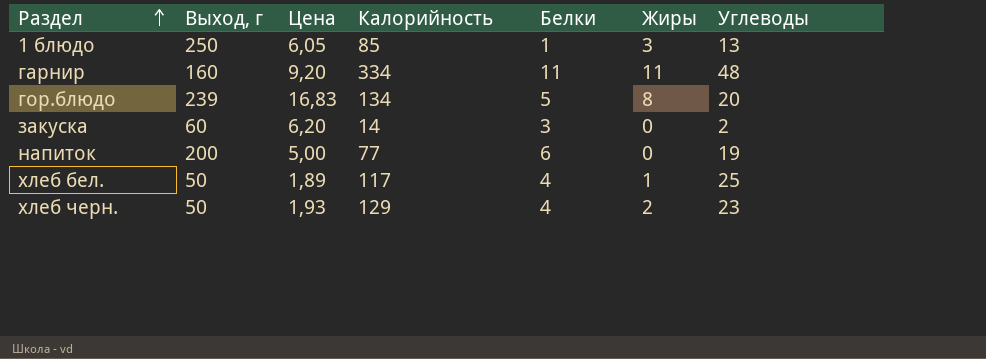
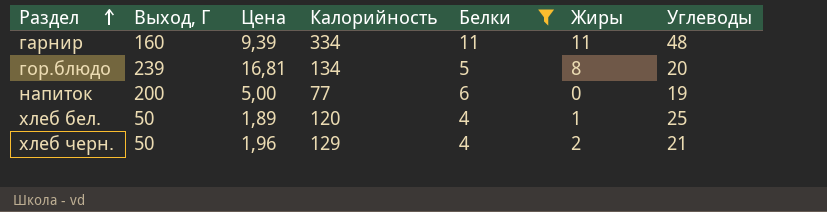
filter: none -> Белки >= 4
column name: Выход, г -> Выход, Г
гарнир | Цена: 9,20 -> 9,39
гор.блюдо | Цена: 16,83 -> 16,81
хлеб бел. | Калорийность: 117 -> 120
хлеб черн. | Цена: 1,93 -> 1,96
хлеб черн. | Углеводы: 23 -> 21

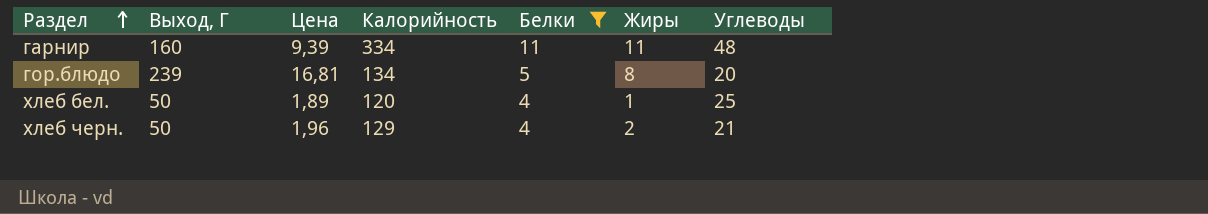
row напиток: 200 | 5,00 | 77 | 6 | 0 | 19 -> none

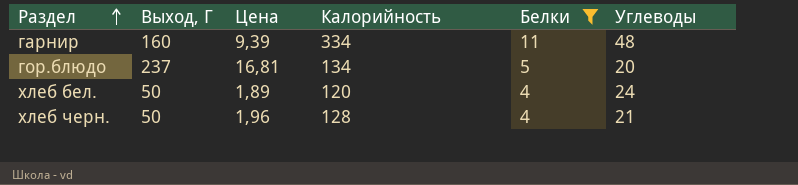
column Жиры | position: 6 -> none
гор.блюдо | Выход, Г: 239 -> 237
хлеб бел. | Углеводы: 25 -> 24
хлеб черн. | Калорийность: 129 -> 128

